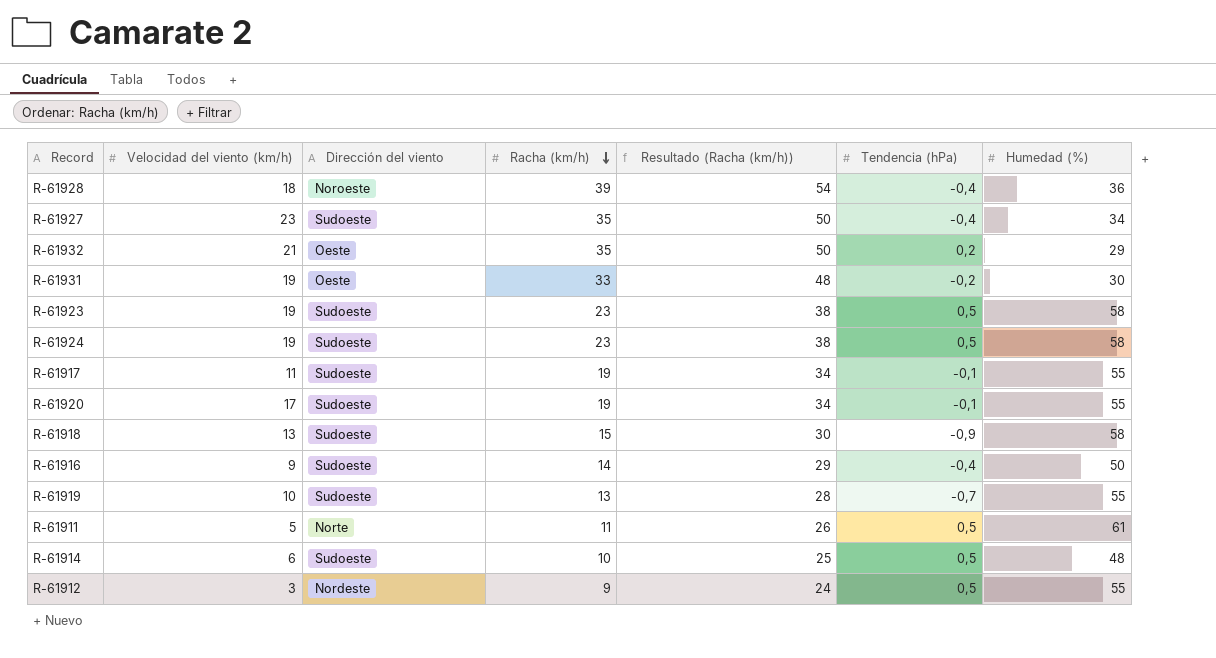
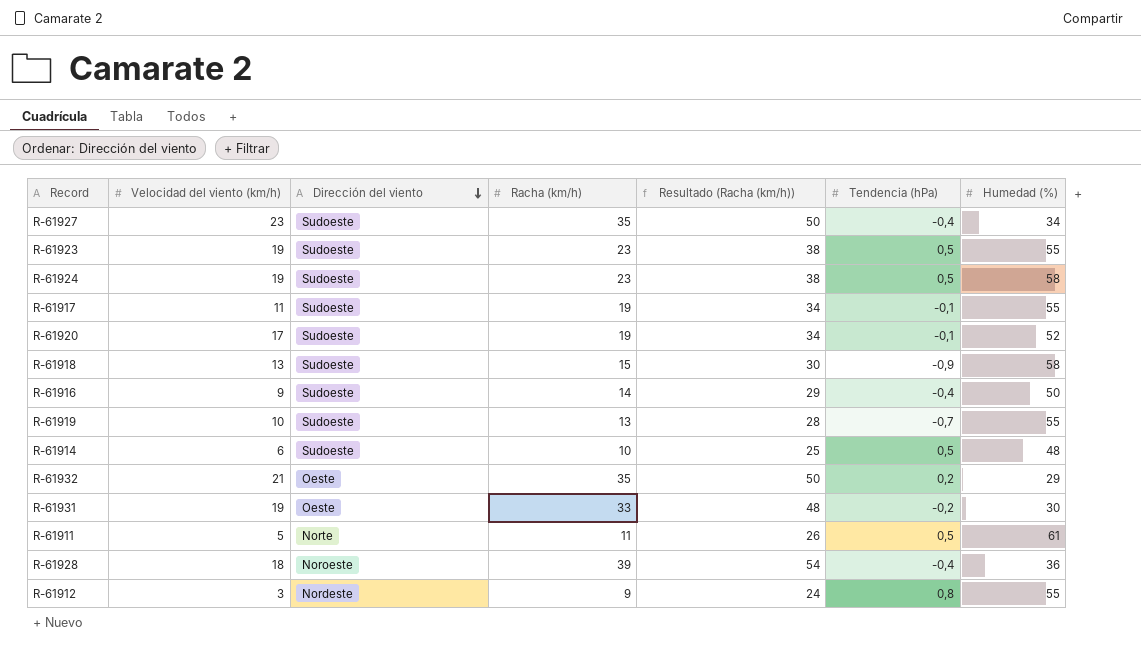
row order: Racha (km/h) descending -> Dirección del viento descending
R-61923 | Humedad (%): 58 -> 55
R-61920 | Humedad (%): 55 -> 52
R-61912 | Tendencia (hPa): 0,5 -> 0,8

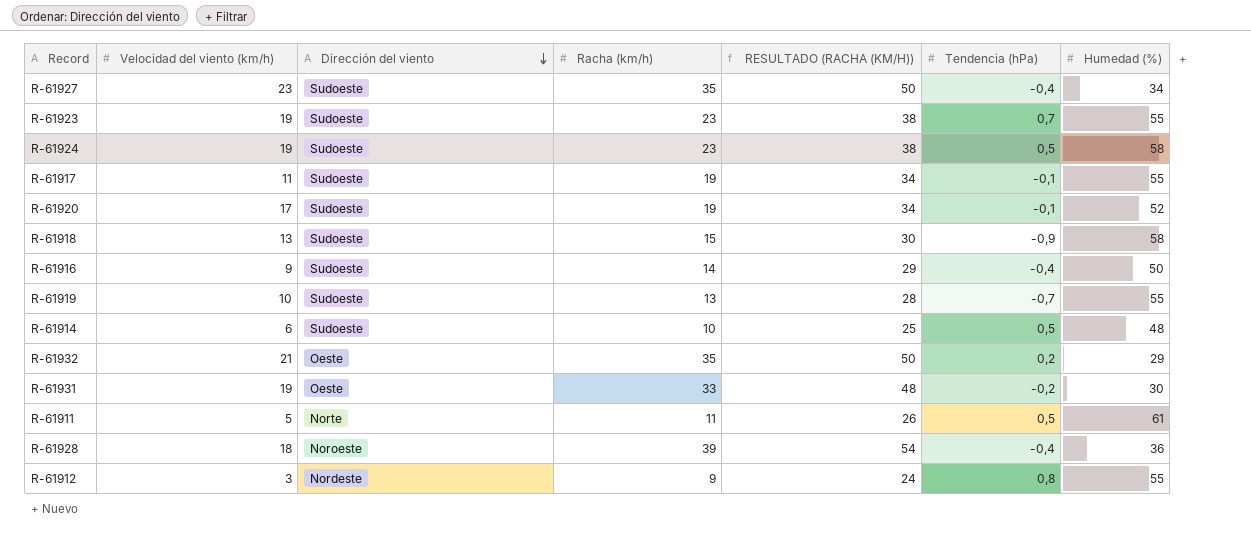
column name: Resultado (Racha (km/h)) -> RESULTADO (RACHA (KM/H))
R-61923 | Tendencia (hPa): 0,5 -> 0,7

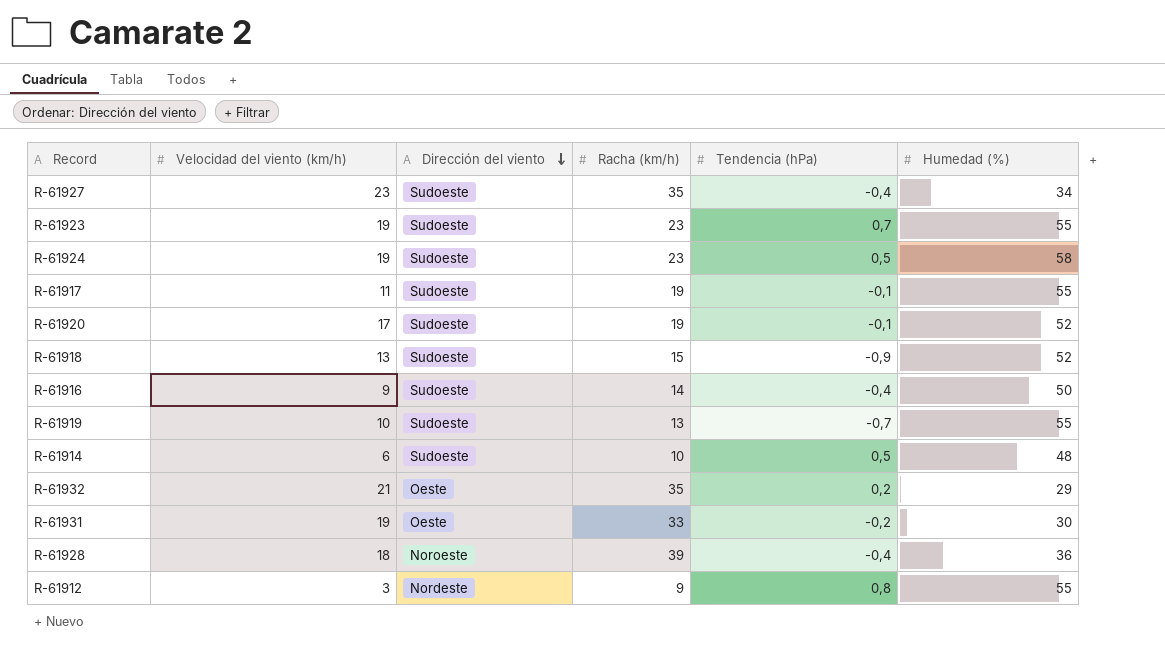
column RESULTADO (RACHA (KM/H)) | formula: [Racha (km/h)] + 15 -> none
row R-61911: 5 | Norte | 11 | 26 | 0,5 | 61 -> none
R-61918 | Humedad (%): 58 -> 52

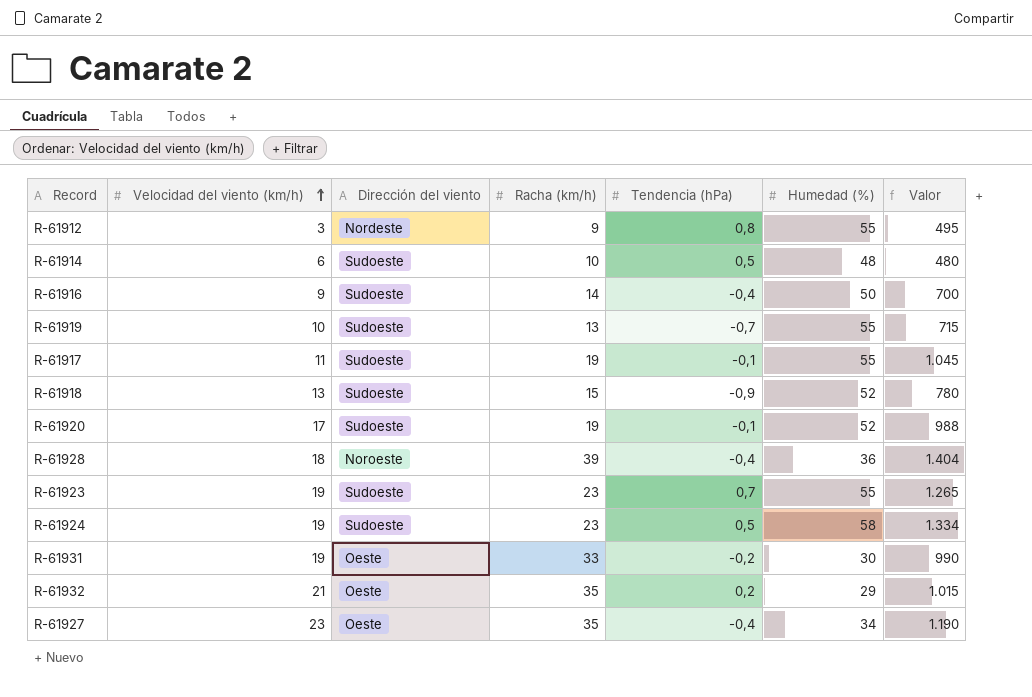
row order: Dirección del viento descending -> Velocidad del viento (km/h) ascending
column Valor | formula: none -> [Racha (km/h)] * [Humedad (%)]
R-61927 | Dirección del viento: Sudoeste -> Oeste

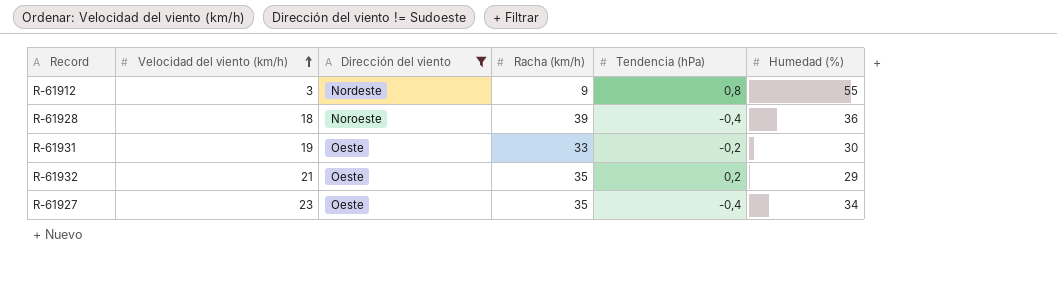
filter: none -> Dirección del viento != Sudoeste
column Valor | formula: [Racha (km/h)] * [Humedad (%)] -> none

